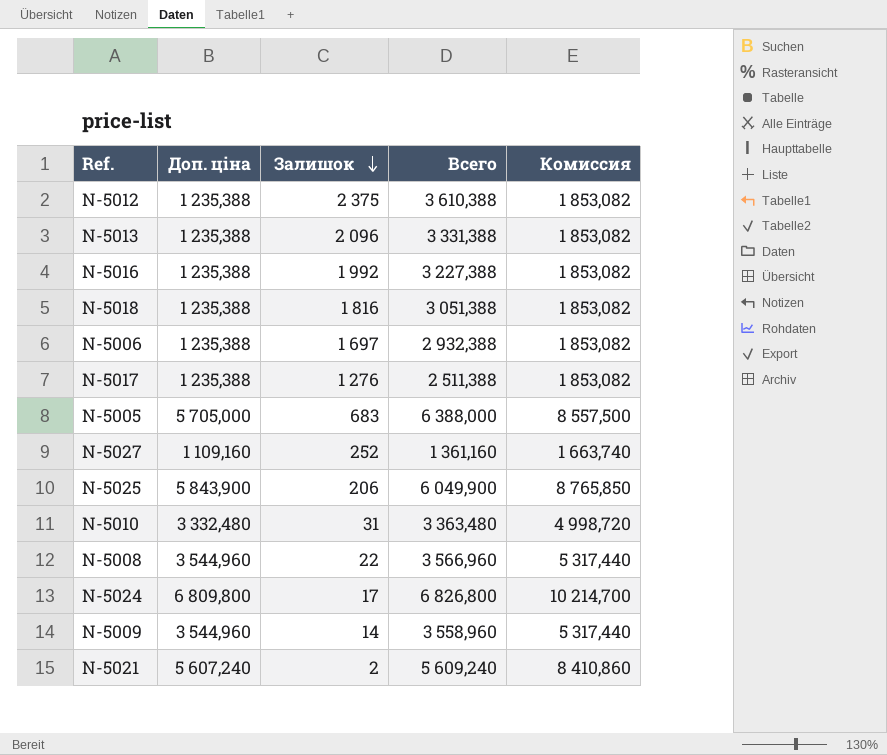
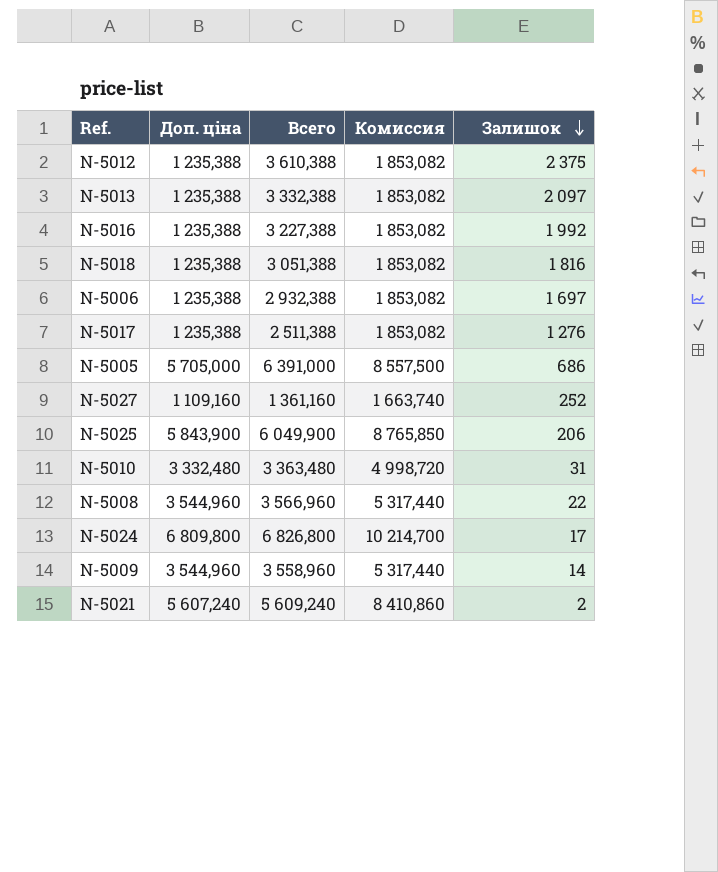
column Залишок | position: 3 -> 5
N-5013 | Всего: 3 331,388 -> 3 332,388
N-5013 | Залишок: 2 096 -> 2 097
N-5005 | Всего: 6 388,000 -> 6 391,000
N-5005 | Залишок: 683 -> 686

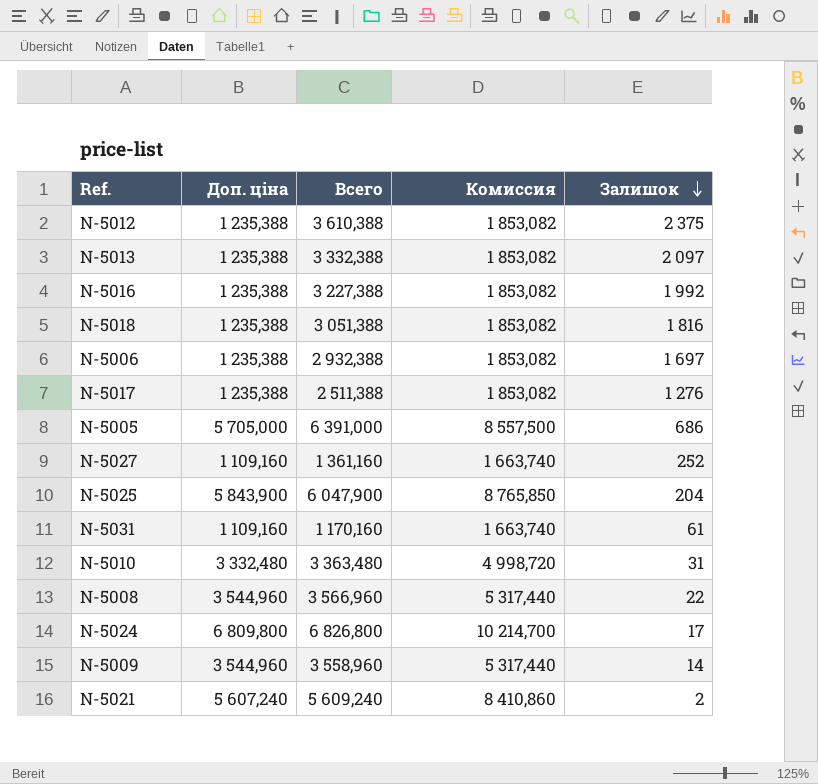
N-5025 | Всего: 6 049,900 -> 6 047,900
N-5025 | Залишок: 206 -> 204
row N-5031: none -> 1 109,160 | 1 170,160 | 1 663,740 | 61

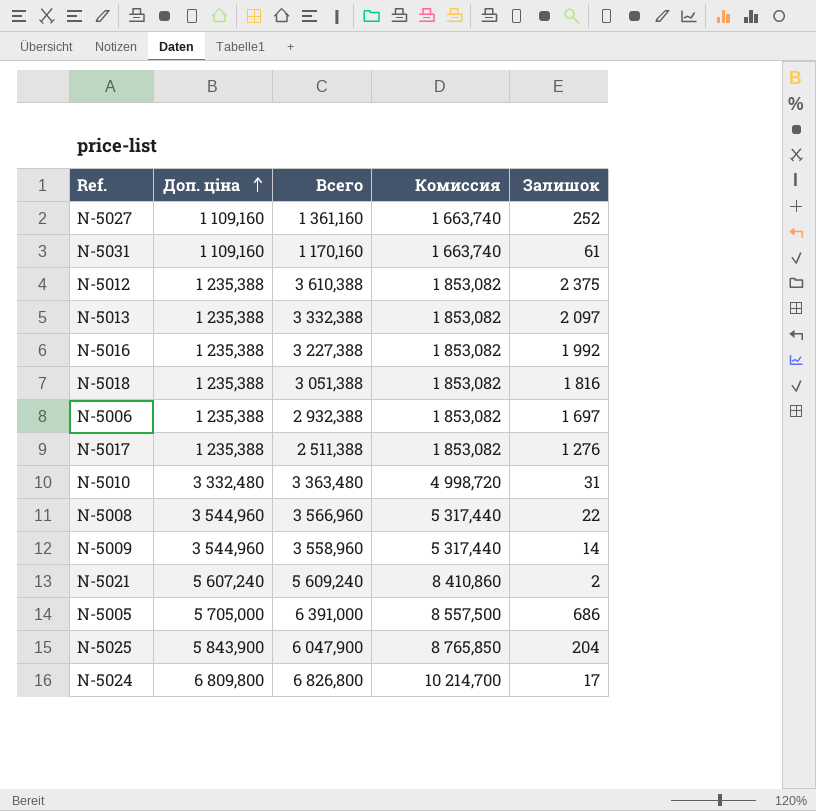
row order: Залишок descending -> Доп. ціна ascending

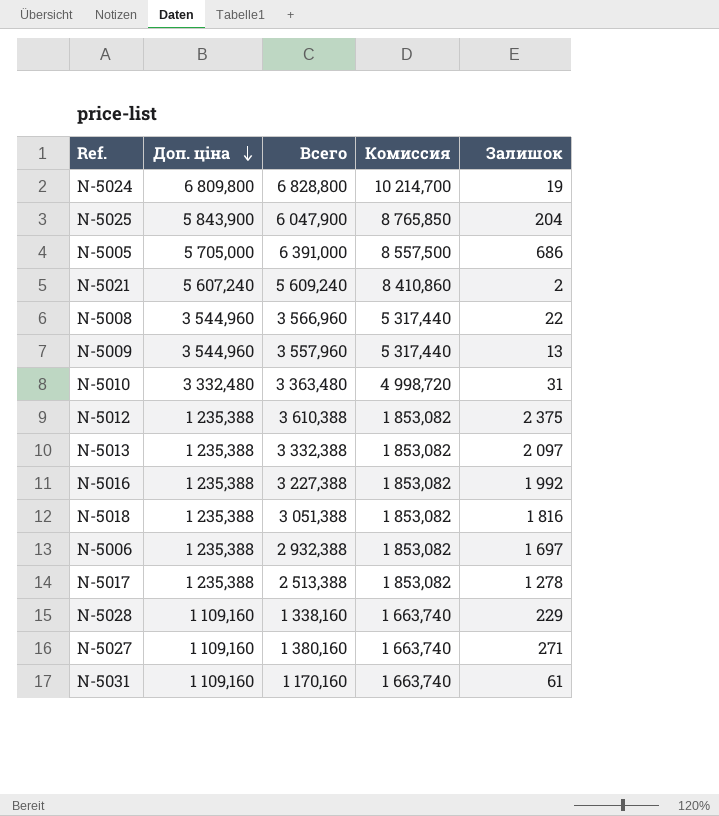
row order: Доп. ціна ascending -> Доп. ціна descending
N-5024 | Всего: 6 826,800 -> 6 828,800
N-5024 | Залишок: 17 -> 19
N-5009 | Всего: 3 558,960 -> 3 557,960
N-5009 | Залишок: 14 -> 13
N-5017 | Всего: 2 511,388 -> 2 513,388
N-5017 | Залишок: 1 276 -> 1 278
row N-5028: none -> 1 109,160 | 1 338,160 | 1 663,740 | 229
N-5027 | Всего: 1 361,160 -> 1 380,160
N-5027 | Залишок: 252 -> 271

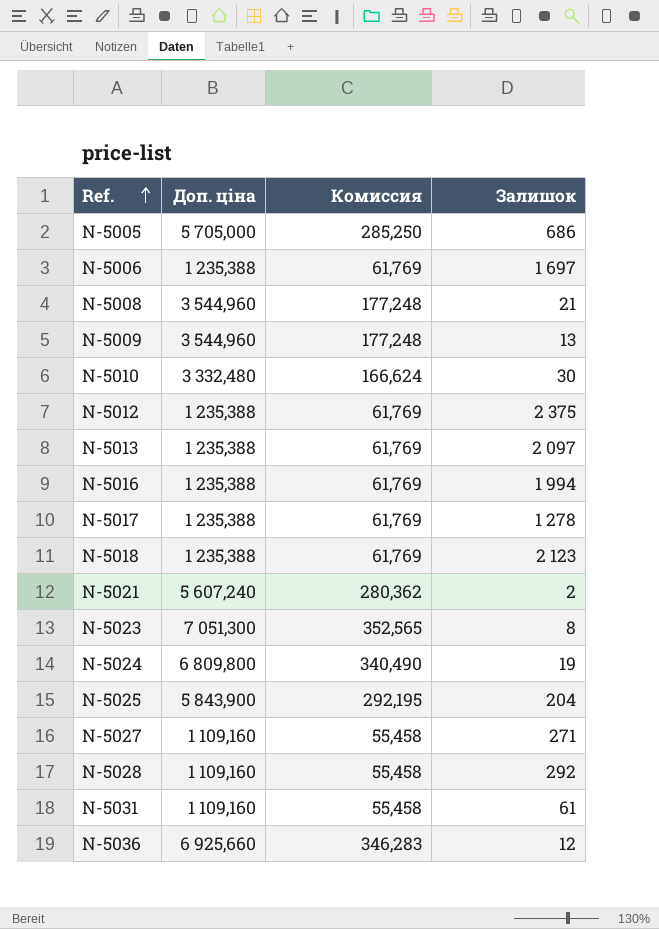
row order: Доп. ціна descending -> Ref. ascending
column Всего | formula: [Доп. ціна] + [Залишок] -> none
column Комиссия | formula: [Доп. ціна] * 1,5 -> [Доп. ціна] * 0,05
N-5008 | Залишок: 22 -> 21
N-5010 | Залишок: 31 -> 30
N-5016 | Залишок: 1 992 -> 1 994
N-5018 | Залишок: 1 816 -> 2 123
row N-5023: none -> 7 051,300 | 352,565 | 8
N-5028 | Залишок: 229 -> 292
row N-5036: none -> 6 925,660 | 346,283 | 12

